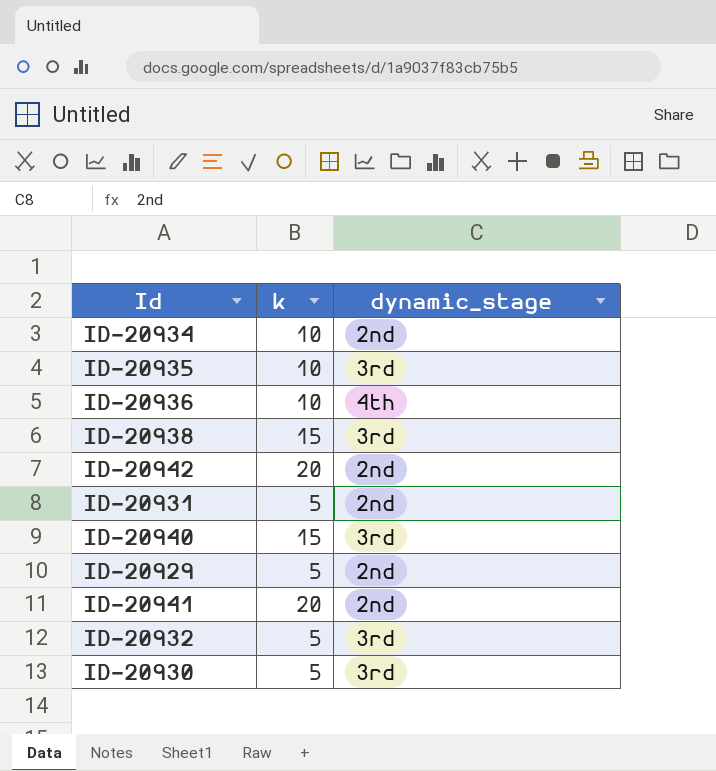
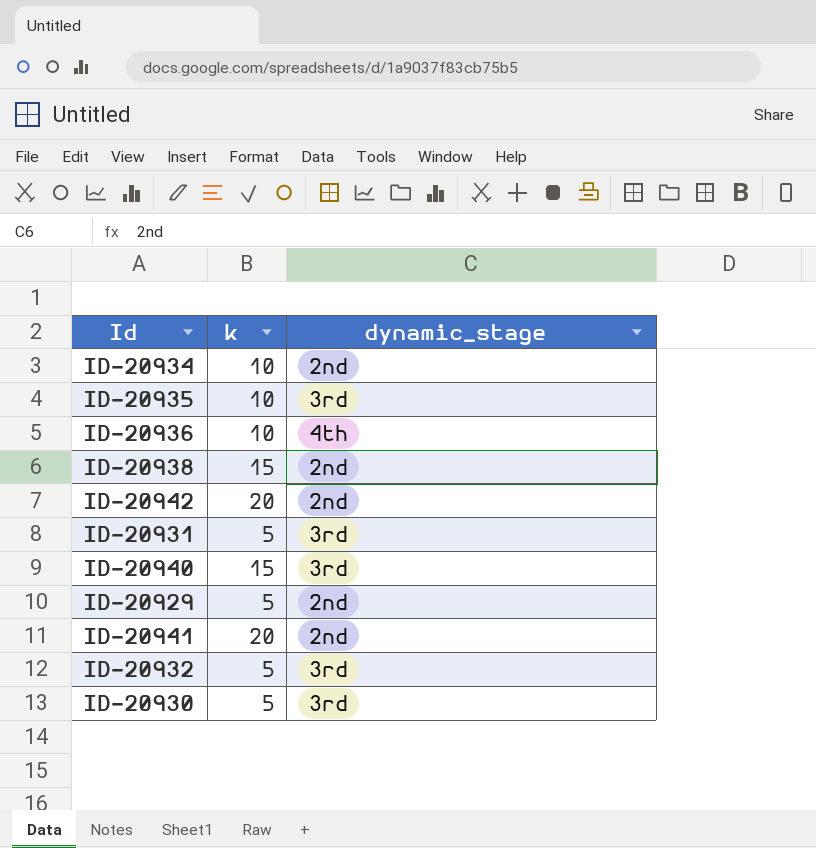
ID-20938 | dynamic_stage: 3rd -> 2nd
ID-20931 | dynamic_stage: 2nd -> 3rd

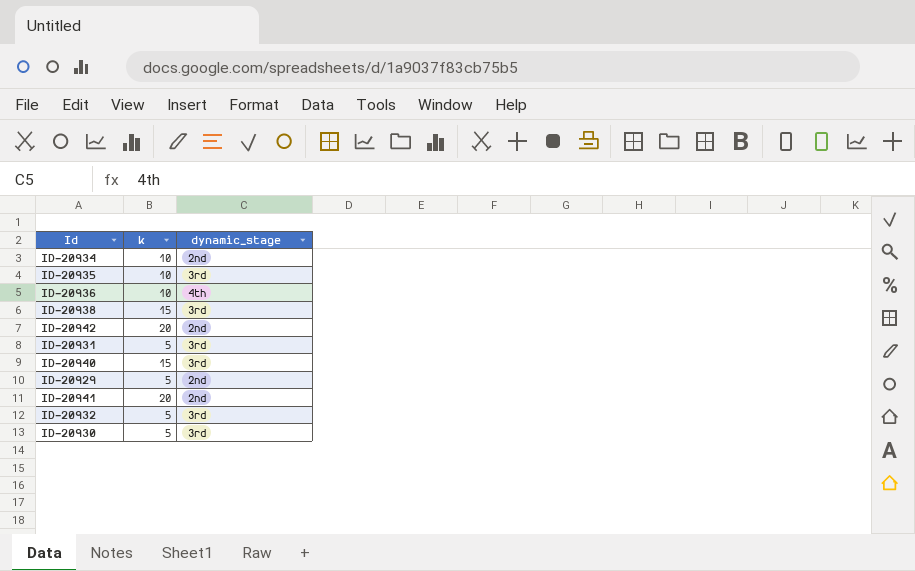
ID-20938 | dynamic_stage: 2nd -> 3rd

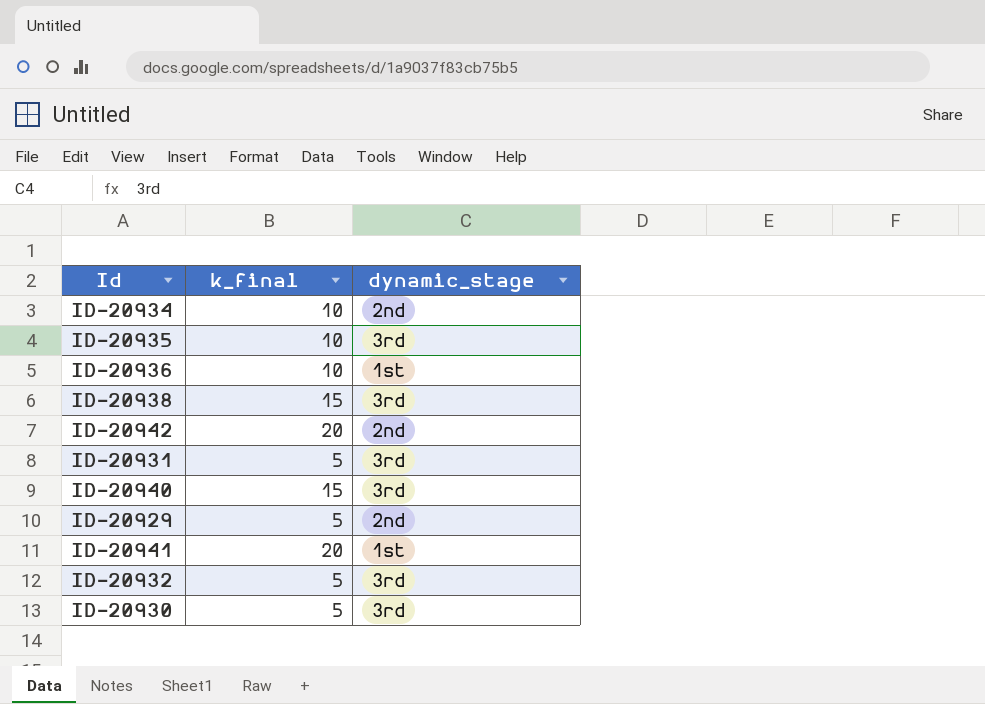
column name: k -> k_final
ID-20936 | dynamic_stage: 4th -> 1st
ID-20941 | dynamic_stage: 2nd -> 1st

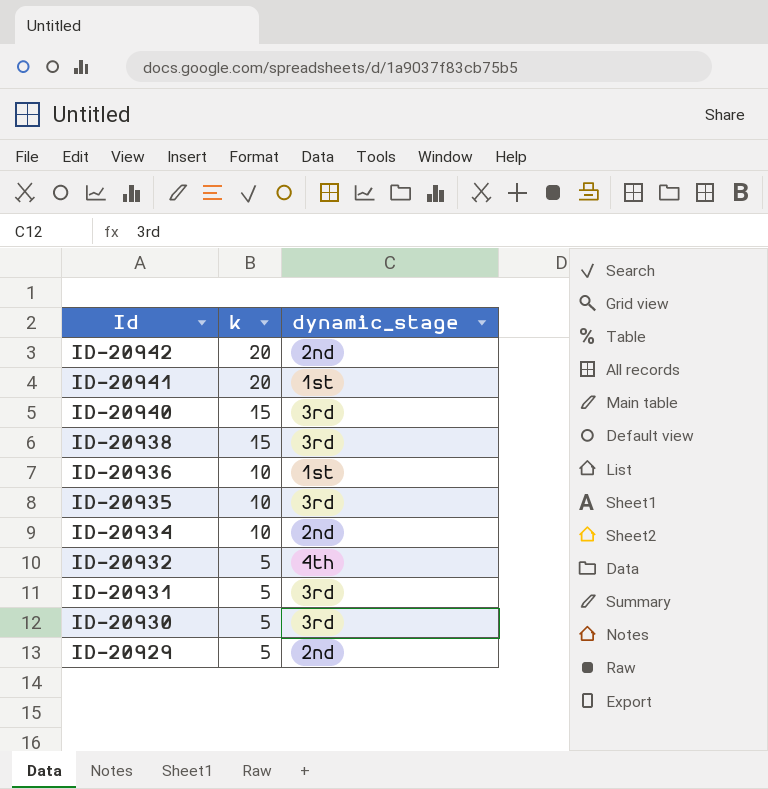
row order: none -> Id descending
column name: k_final -> k
ID-20932 | dynamic_stage: 3rd -> 4th

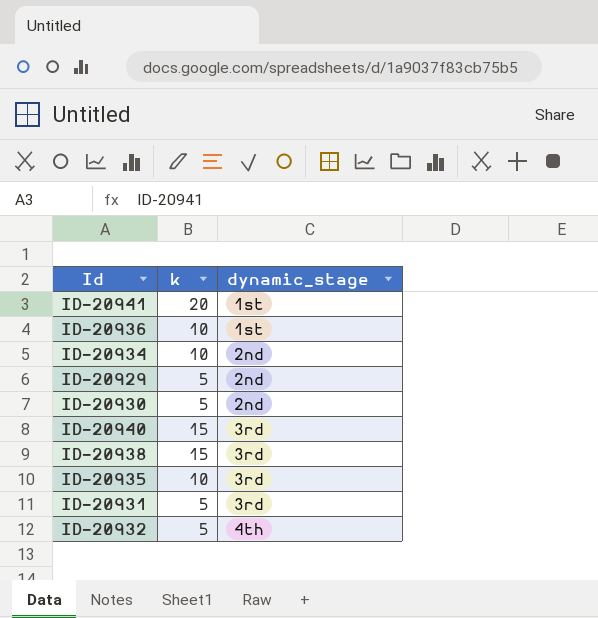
row order: Id descending -> dynamic_stage ascending
row ID-20942: 20 | 2nd -> none
ID-20930 | dynamic_stage: 3rd -> 2nd

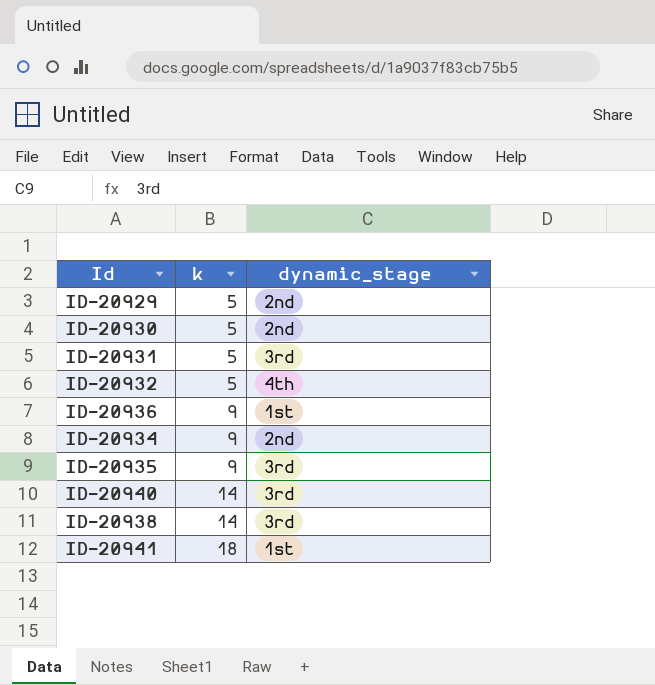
row order: dynamic_stage ascending -> k ascending
ID-20936 | k: 10 -> 9
ID-20934 | k: 10 -> 9
ID-20935 | k: 10 -> 9
ID-20940 | k: 15 -> 14
ID-20938 | k: 15 -> 14
ID-20941 | k: 20 -> 18

